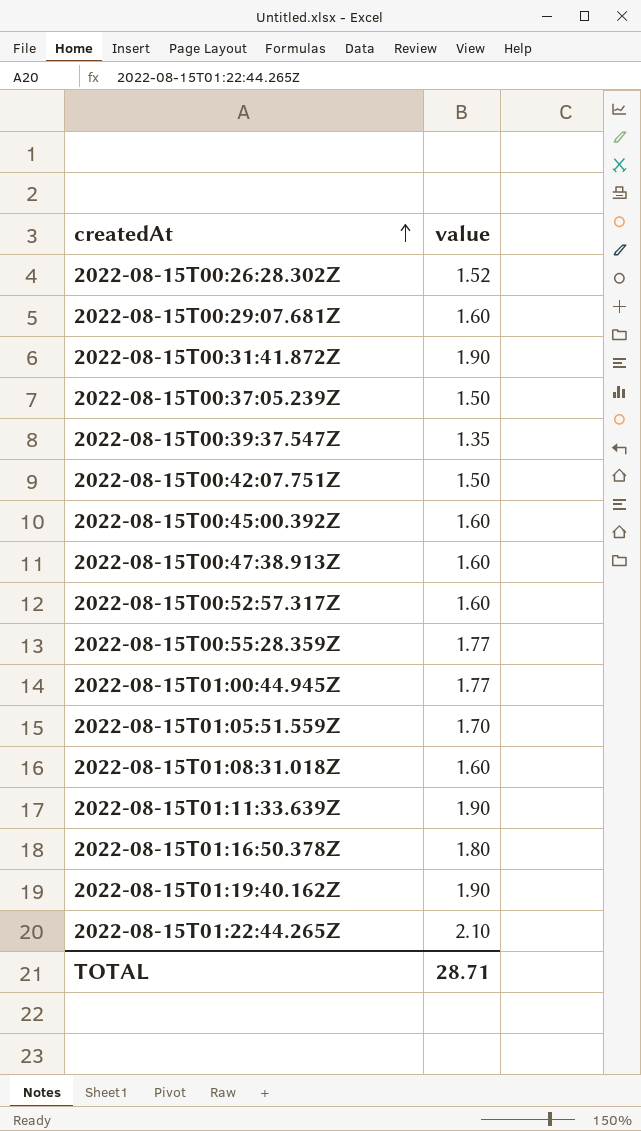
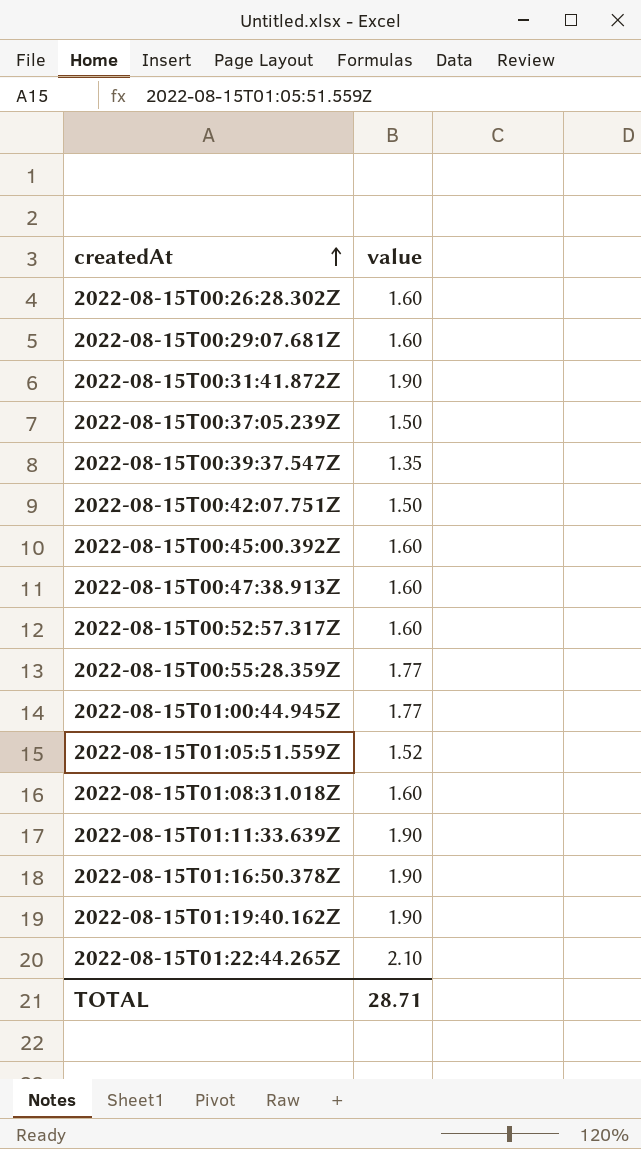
2022-08-15T00:26:28.302Z | value: 1.52 -> 1.60
2022-08-15T01:05:51.559Z | value: 1.70 -> 1.52
2022-08-15T01:16:50.378Z | value: 1.80 -> 1.90

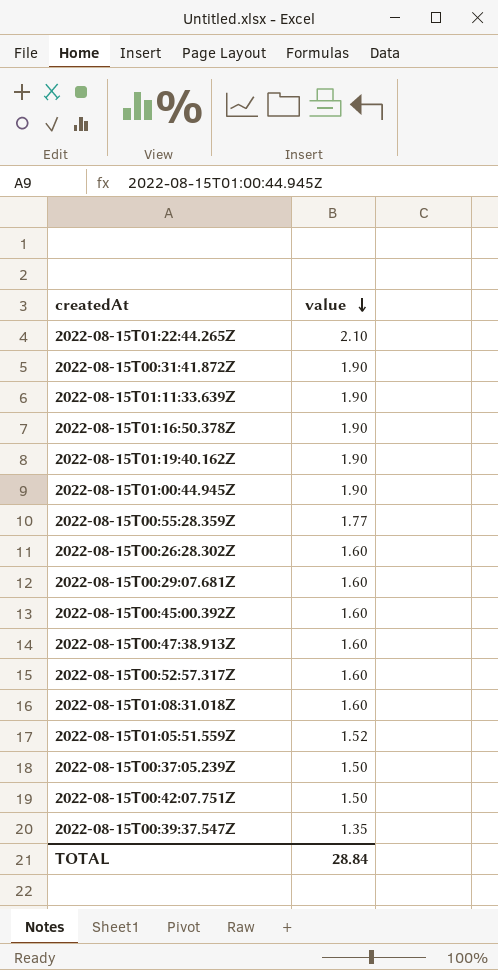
row order: createdAt ascending -> value descending
2022-08-15T01:00:44.945Z | value: 1.77 -> 1.90
TOTAL | value: 28.71 -> 28.84

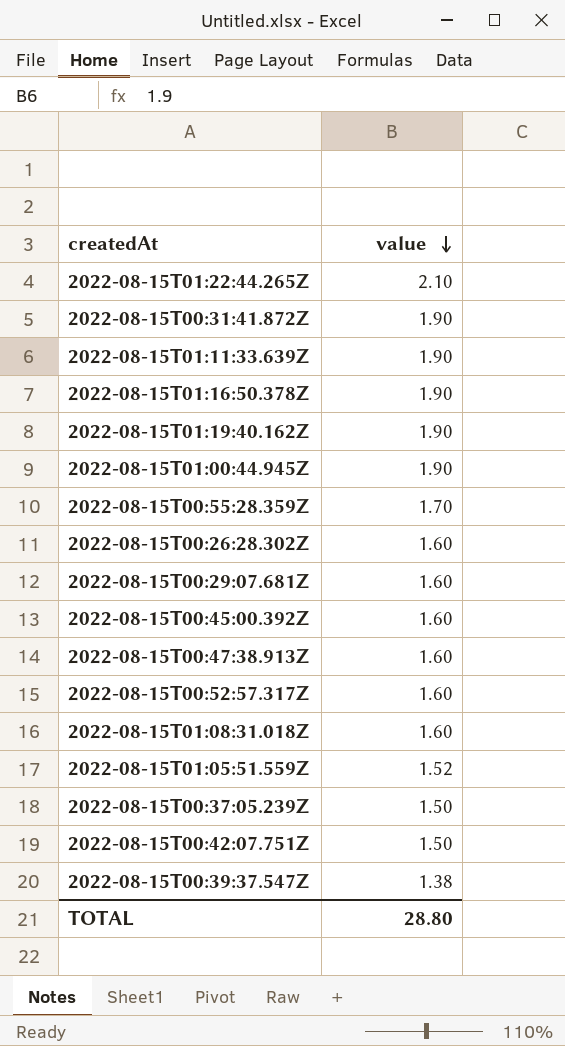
2022-08-15T00:55:28.359Z | value: 1.77 -> 1.70
2022-08-15T00:39:37.547Z | value: 1.35 -> 1.38
TOTAL | value: 28.84 -> 28.80

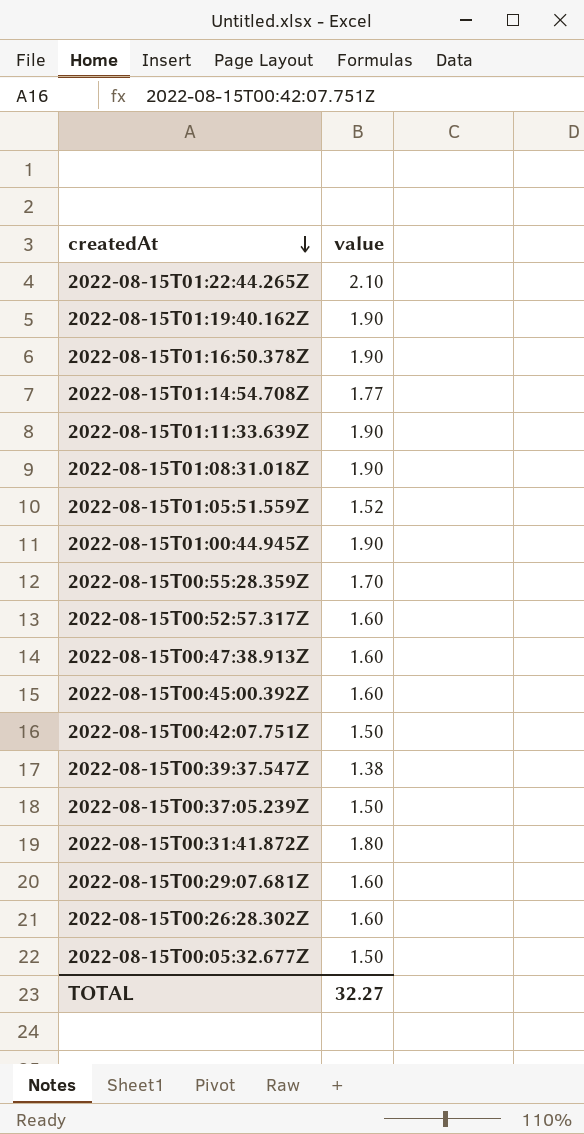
row order: value descending -> createdAt descending
row 2022-08-15T01:14:54.708Z: none -> 1.77
2022-08-15T01:08:31.018Z | value: 1.60 -> 1.90
2022-08-15T00:31:41.872Z | value: 1.90 -> 1.80
row 2022-08-15T00:05:32.677Z: none -> 1.50
TOTAL | value: 28.80 -> 32.27

